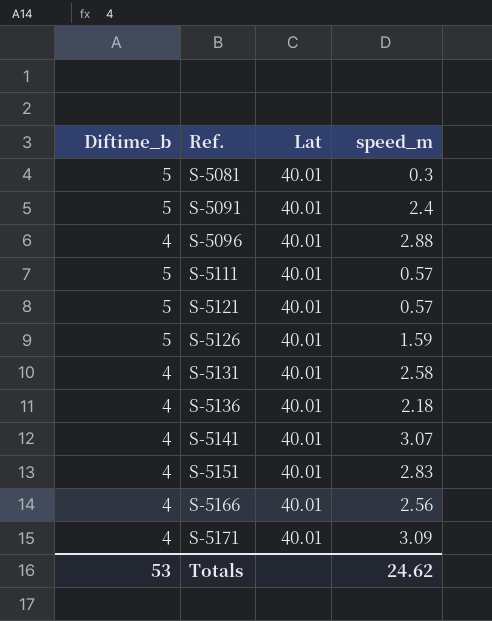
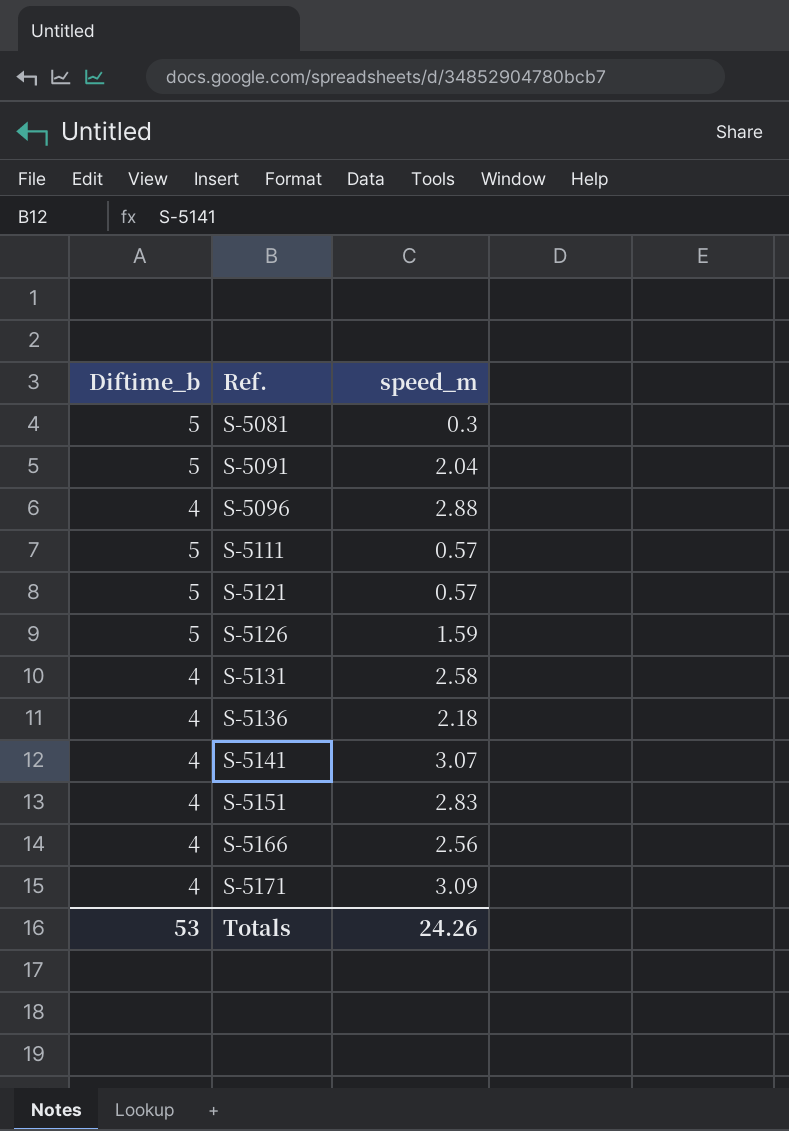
column Lat | position: 3 -> none
S-5091 | speed_m: 2.4 -> 2.04
Totals | speed_m: 24.62 -> 24.26

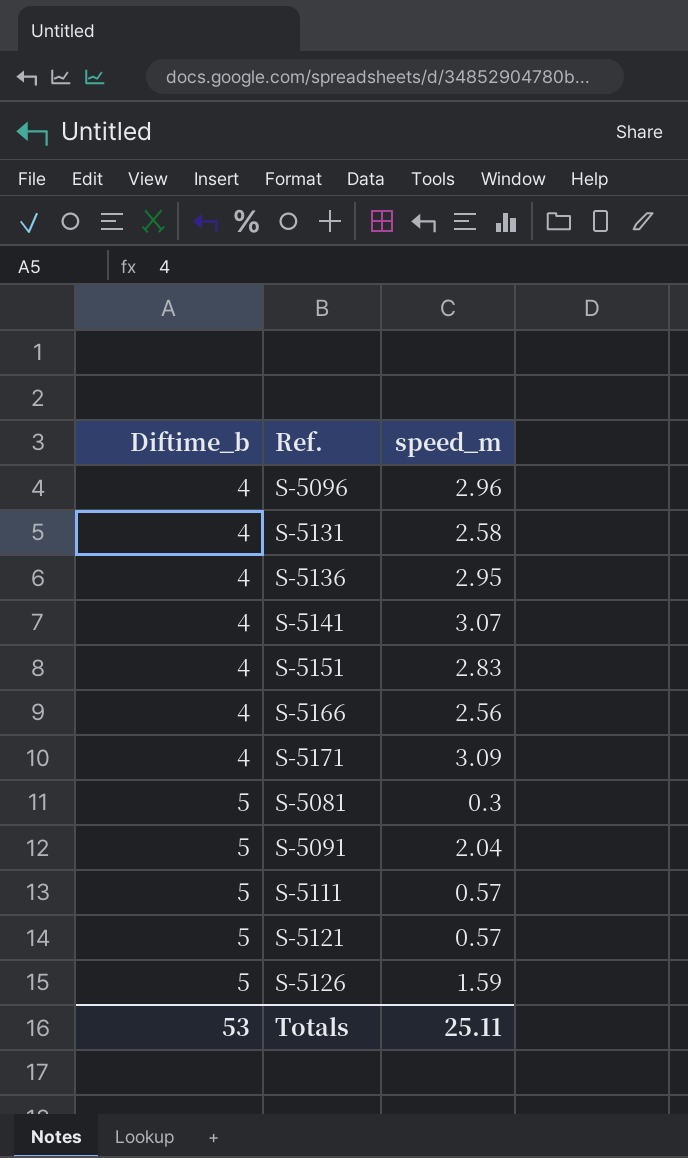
row order: Ref. ascending -> Diftime_b ascending
S-5096 | speed_m: 2.88 -> 2.96
S-5136 | speed_m: 2.18 -> 2.95
Totals | speed_m: 24.26 -> 25.11

